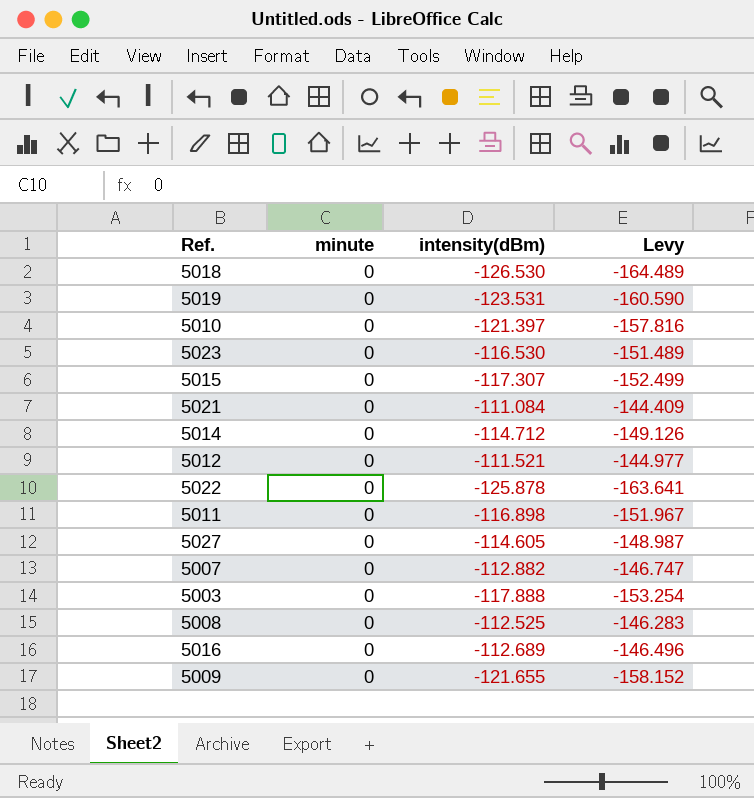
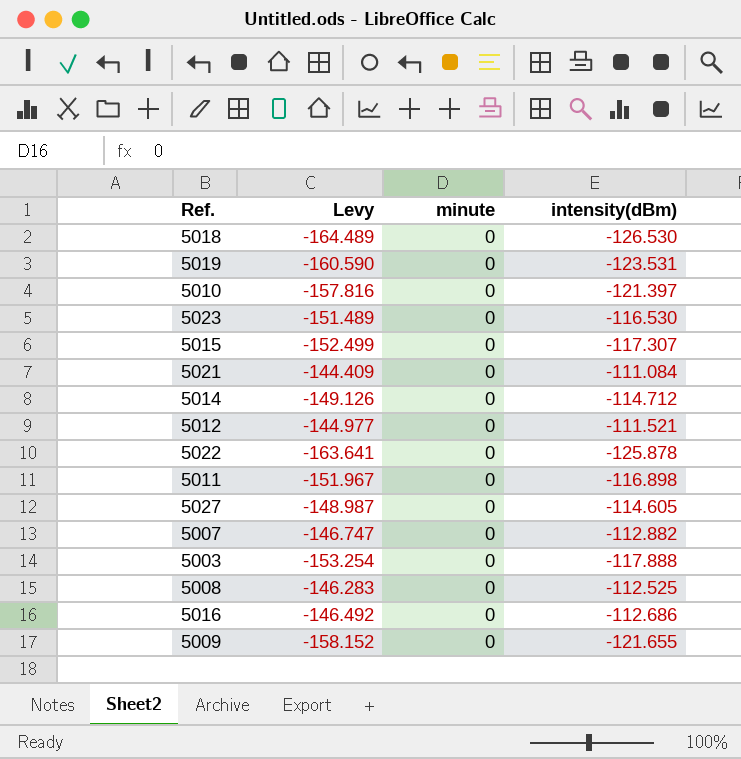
column Levy | position: 4 -> 2
5016 | Levy: -146.496 -> -146.492
5016 | intensity(dBm): -112.689 -> -112.686

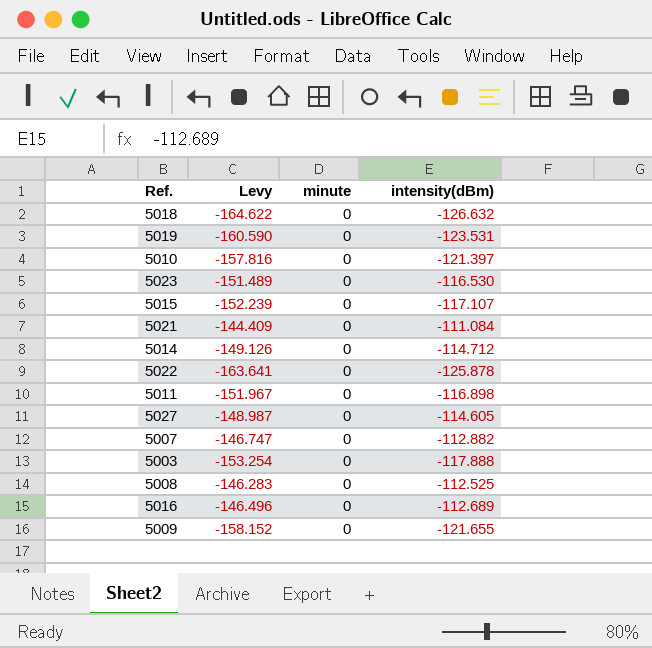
row 5012: -144.977 | 0 | -111.521 -> none
5018 | Levy: -164.489 -> -164.622
5018 | intensity(dBm): -126.530 -> -126.632
5015 | Levy: -152.499 -> -152.239
5015 | intensity(dBm): -117.307 -> -117.107
5016 | Levy: -146.492 -> -146.496
5016 | intensity(dBm): -112.686 -> -112.689

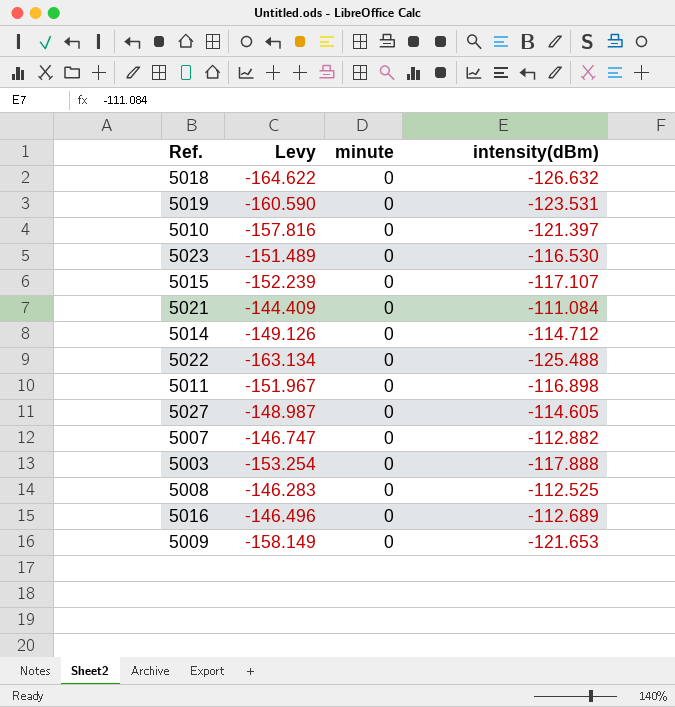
5022 | Levy: -163.641 -> -163.134
5022 | intensity(dBm): -125.878 -> -125.488
5009 | Levy: -158.152 -> -158.149
5009 | intensity(dBm): -121.655 -> -121.653

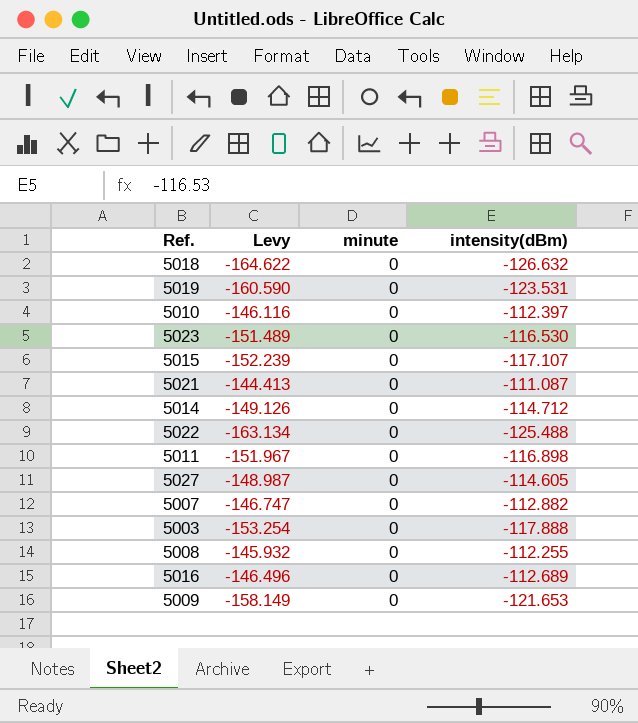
5010 | Levy: -157.816 -> -146.116
5010 | intensity(dBm): -121.397 -> -112.397
5021 | Levy: -144.409 -> -144.413
5021 | intensity(dBm): -111.084 -> -111.087
5008 | Levy: -146.283 -> -145.932
5008 | intensity(dBm): -112.525 -> -112.255

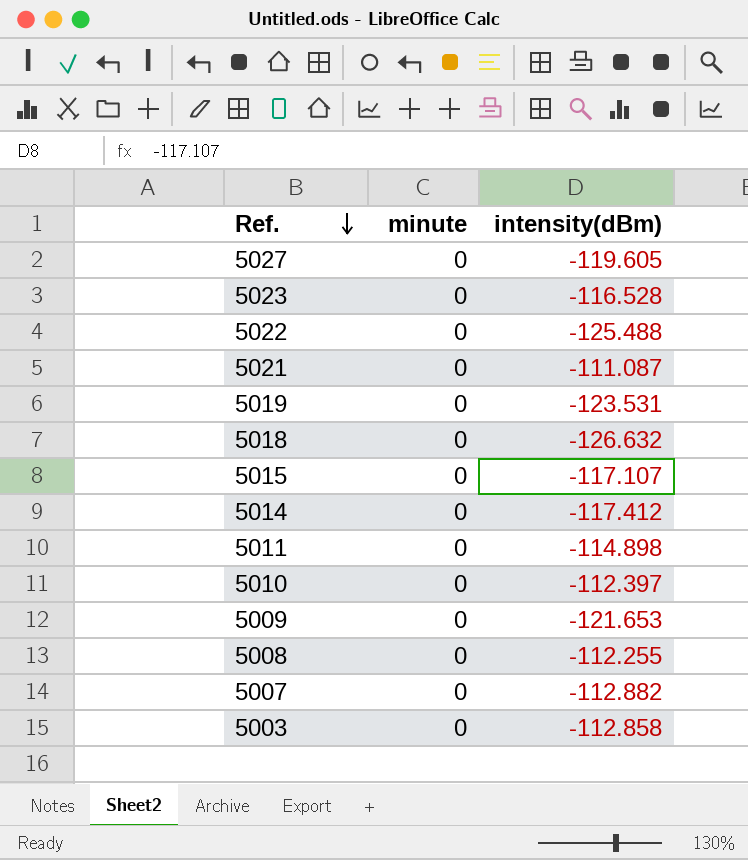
row order: none -> Ref. descending
column Levy | formula: [intensity(dBm)] * 1.3 -> none
row 5016: -146.496 | 0 | -112.689 -> none
5027 | intensity(dBm): -114.605 -> -119.605
5023 | intensity(dBm): -116.530 -> -116.528
5014 | intensity(dBm): -114.712 -> -117.412
5011 | intensity(dBm): -116.898 -> -114.898
5003 | intensity(dBm): -117.888 -> -112.858

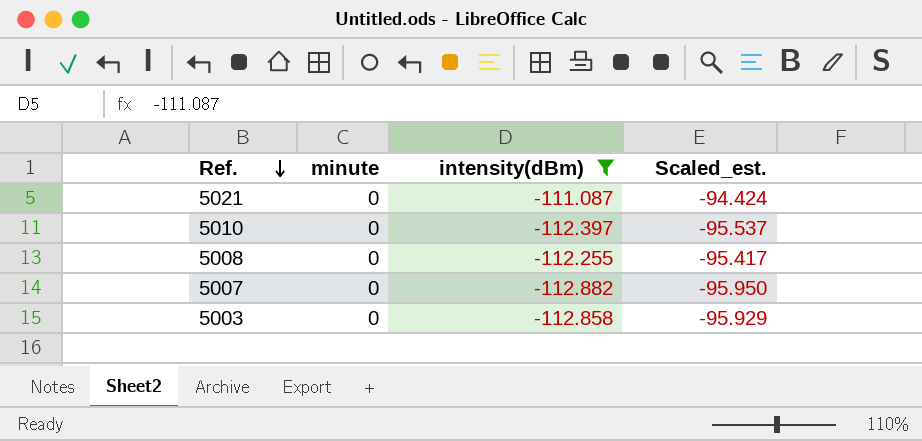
filter: none -> intensity(dBm) >= -112.882
column Scaled_est. | formula: none -> [intensity(dBm)] * 0.85

